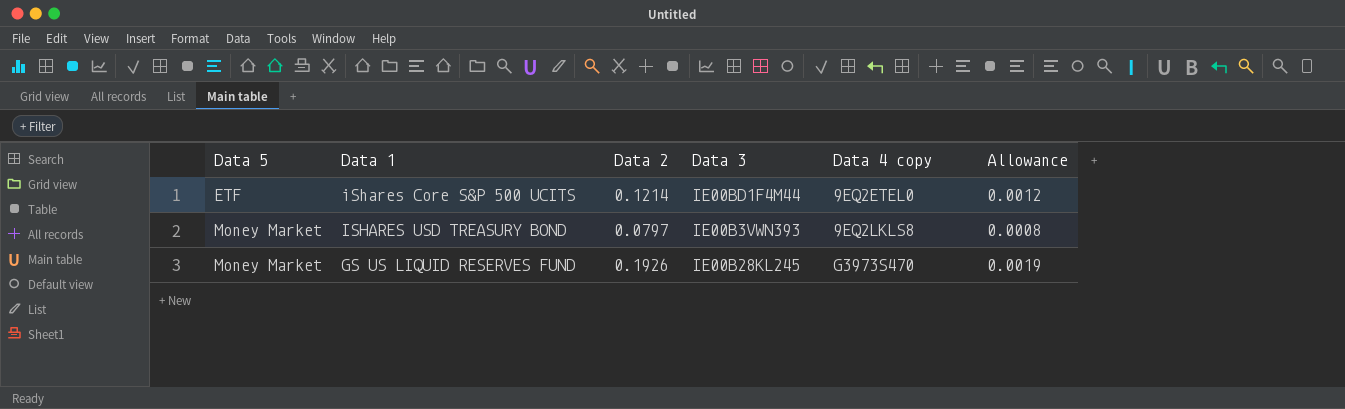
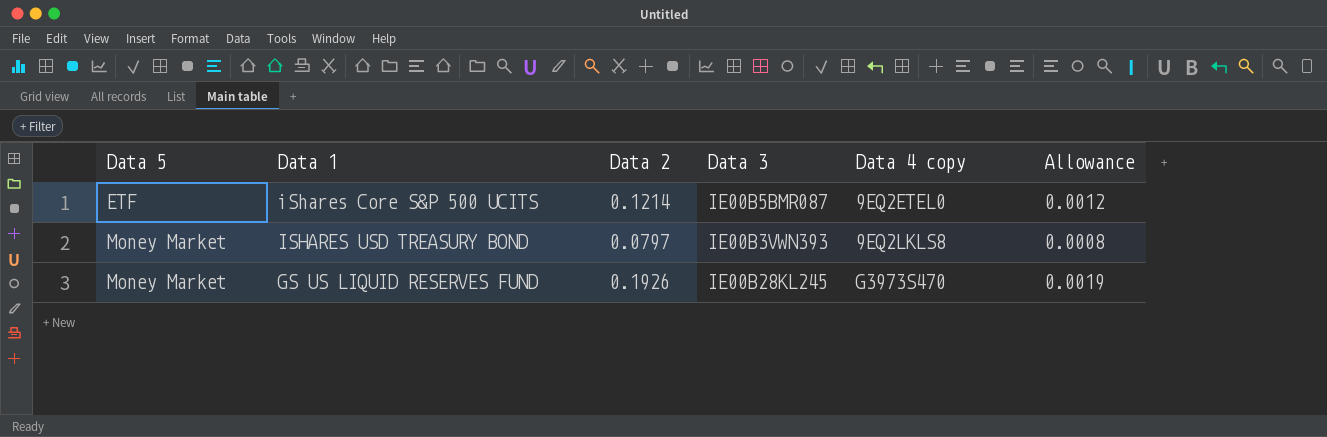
iShares Core S&P 500 UCITS | Data 3: IE00BD1F4M44 -> IE00B5BMR087

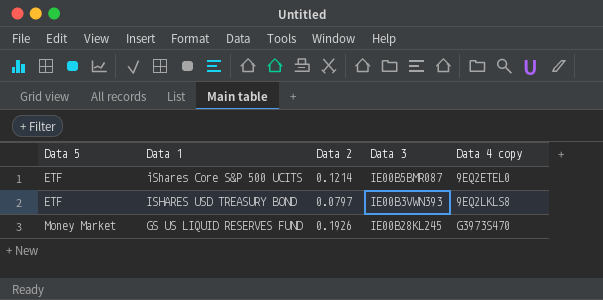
column Allowance | formula: [Data 2] * 0.01 -> none
ISHARES USD TREASURY BOND | Data 5: Money Market -> ETF

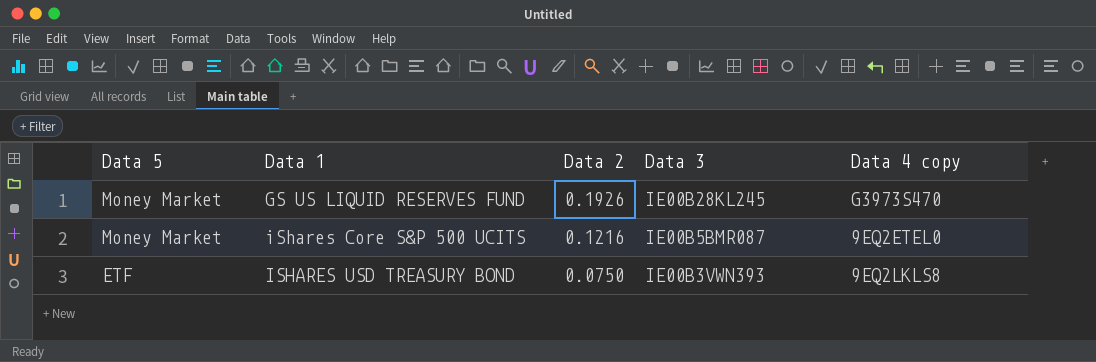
row order: Data 5 ascending -> Data 5 descending
iShares Core S&P 500 UCITS | Data 5: ETF -> Money Market
iShares Core S&P 500 UCITS | Data 2: 0.1214 -> 0.1216
ISHARES USD TREASURY BOND | Data 2: 0.0797 -> 0.0750

